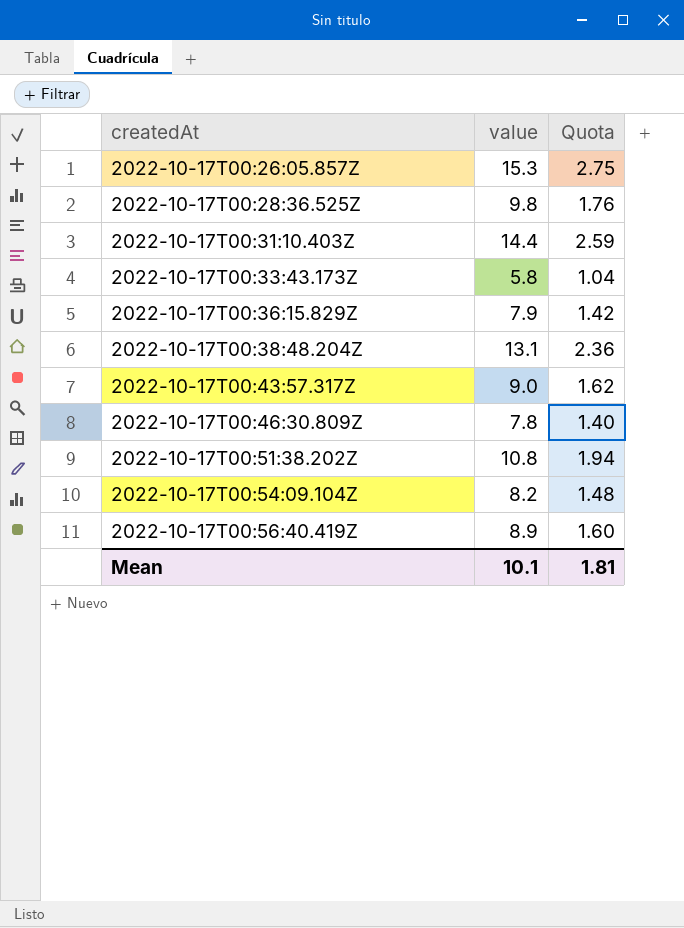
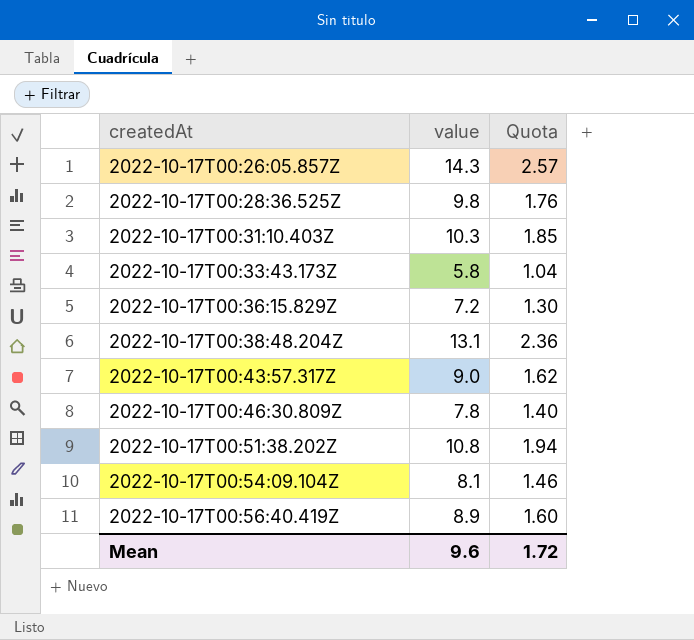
2022-10-17T00:26:05.857Z | value: 15.3 -> 14.3
2022-10-17T00:26:05.857Z | Quota: 2.75 -> 2.57
2022-10-17T00:31:10.403Z | value: 14.4 -> 10.3
2022-10-17T00:31:10.403Z | Quota: 2.59 -> 1.85
2022-10-17T00:36:15.829Z | value: 7.9 -> 7.2
2022-10-17T00:36:15.829Z | Quota: 1.42 -> 1.30
2022-10-17T00:54:09.104Z | value: 8.2 -> 8.1
2022-10-17T00:54:09.104Z | Quota: 1.48 -> 1.46
Mean | value: 10.1 -> 9.6
Mean | Quota: 1.81 -> 1.72

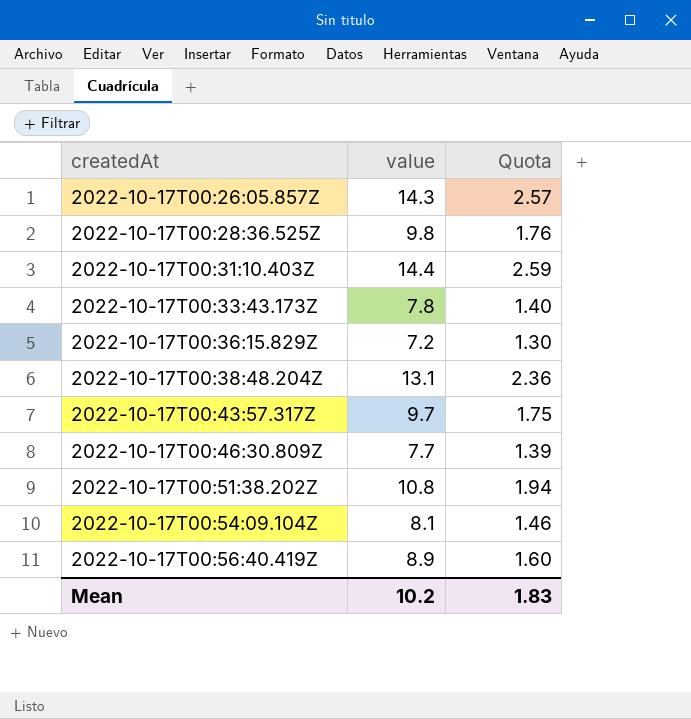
2022-10-17T00:31:10.403Z | value: 10.3 -> 14.4
2022-10-17T00:31:10.403Z | Quota: 1.85 -> 2.59
2022-10-17T00:33:43.173Z | value: 5.8 -> 7.8
2022-10-17T00:33:43.173Z | Quota: 1.04 -> 1.40
2022-10-17T00:43:57.317Z | value: 9.0 -> 9.7
2022-10-17T00:43:57.317Z | Quota: 1.62 -> 1.75
2022-10-17T00:46:30.809Z | value: 7.8 -> 7.7
2022-10-17T00:46:30.809Z | Quota: 1.40 -> 1.39
Mean | value: 9.6 -> 10.2
Mean | Quota: 1.72 -> 1.83

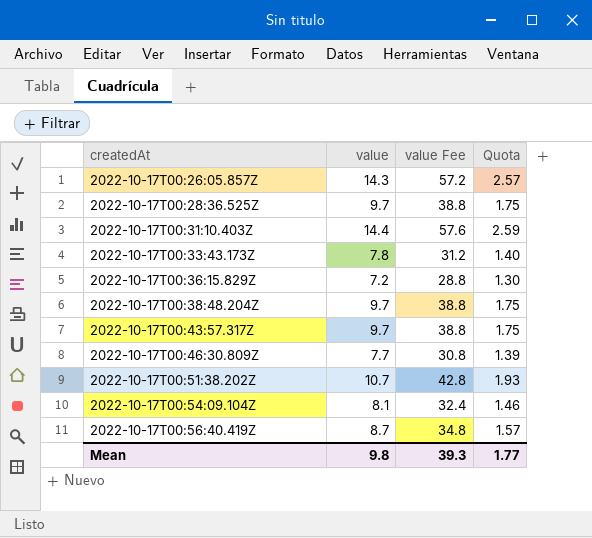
column value Fee | formula: none -> [value] * 4
2022-10-17T00:28:36.525Z | value: 9.8 -> 9.7
2022-10-17T00:28:36.525Z | Quota: 1.76 -> 1.75
2022-10-17T00:38:48.204Z | value: 13.1 -> 9.7
2022-10-17T00:38:48.204Z | Quota: 2.36 -> 1.75
2022-10-17T00:51:38.202Z | value: 10.8 -> 10.7
2022-10-17T00:51:38.202Z | Quota: 1.94 -> 1.93
2022-10-17T00:56:40.419Z | value: 8.9 -> 8.7
2022-10-17T00:56:40.419Z | Quota: 1.60 -> 1.57
Mean | value: 10.2 -> 9.8
Mean | Quota: 1.83 -> 1.77

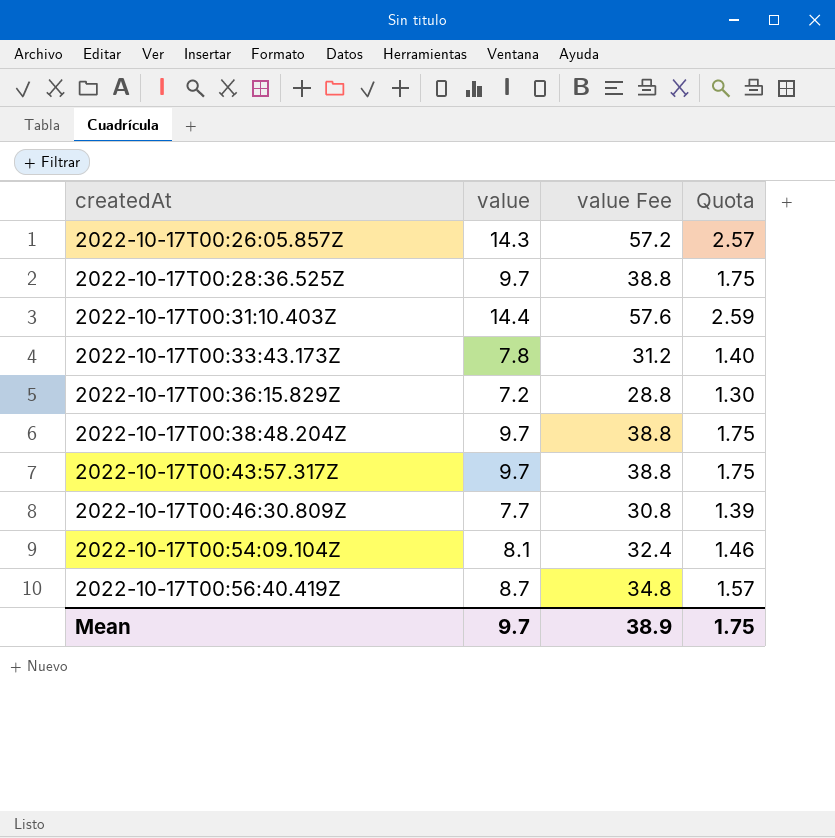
row 2022-10-17T00:51:38.202Z: 10.7 | 42.8 | 1.93 -> none
Mean | value: 9.8 -> 9.7
Mean | value Fee: 39.3 -> 38.9
Mean | Quota: 1.77 -> 1.75

